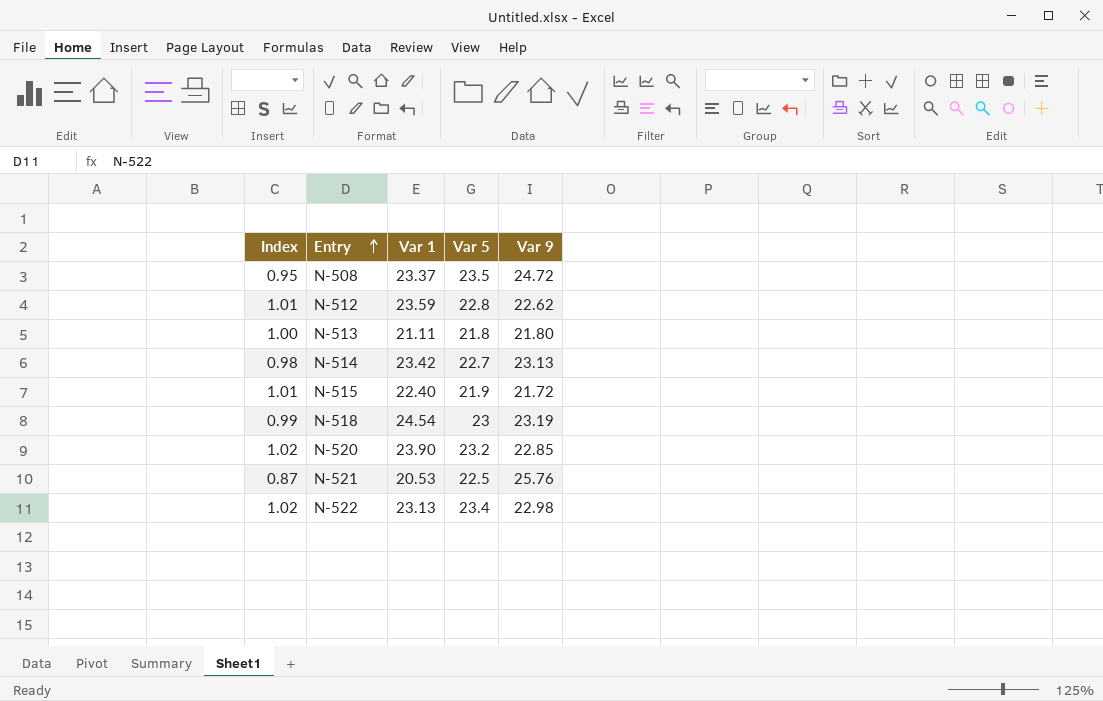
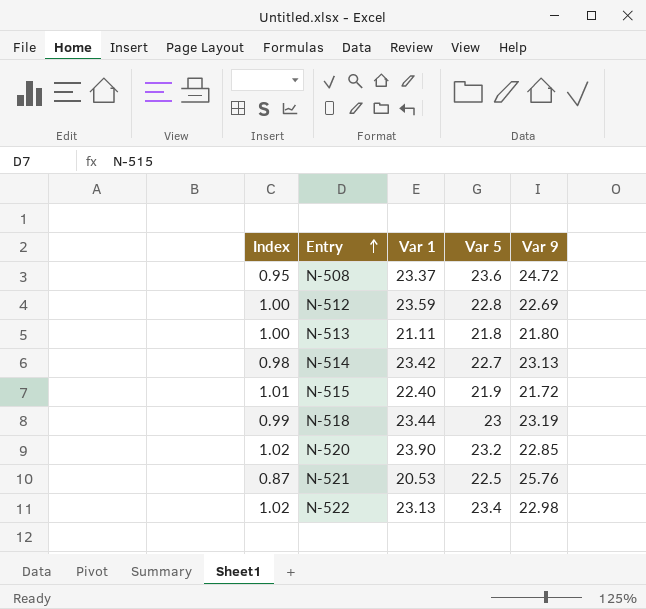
N-508 | Var 5: 23.5 -> 23.6
N-512 | Index: 1.01 -> 1.00
N-512 | Var 9: 22.62 -> 22.69
N-518 | Var 1: 24.54 -> 23.44

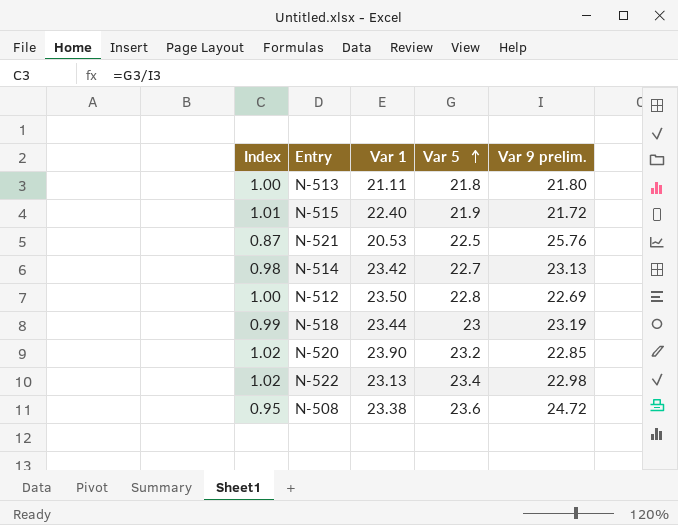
row order: Entry ascending -> Var 5 ascending
column name: Var 9 -> Var 9 prelim.
N-512 | Var 1: 23.59 -> 23.50
N-508 | Var 1: 23.37 -> 23.38

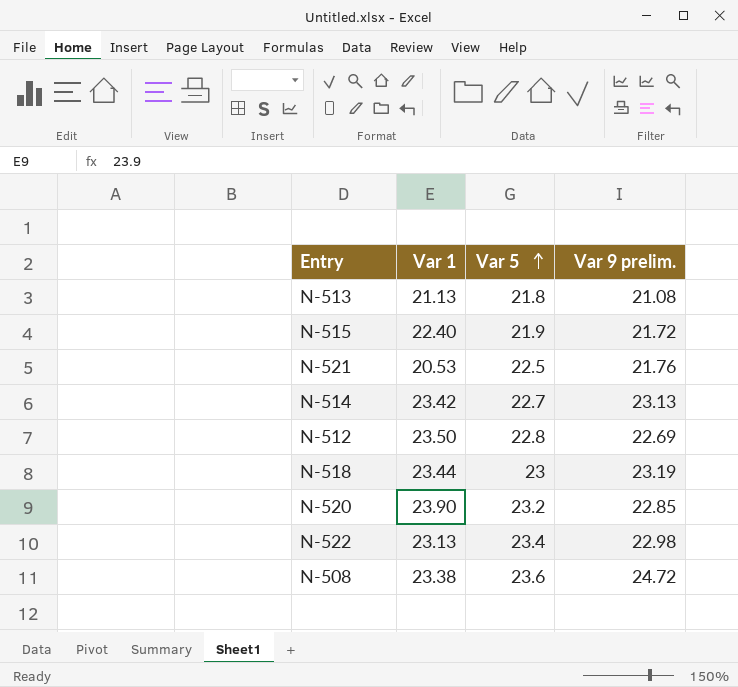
column Index | formula: [Var 5] / [Var 9 prelim.] -> none
N-513 | Var 1: 21.11 -> 21.13
N-513 | Var 9 prelim.: 21.80 -> 21.08
N-521 | Var 9 prelim.: 25.76 -> 21.76

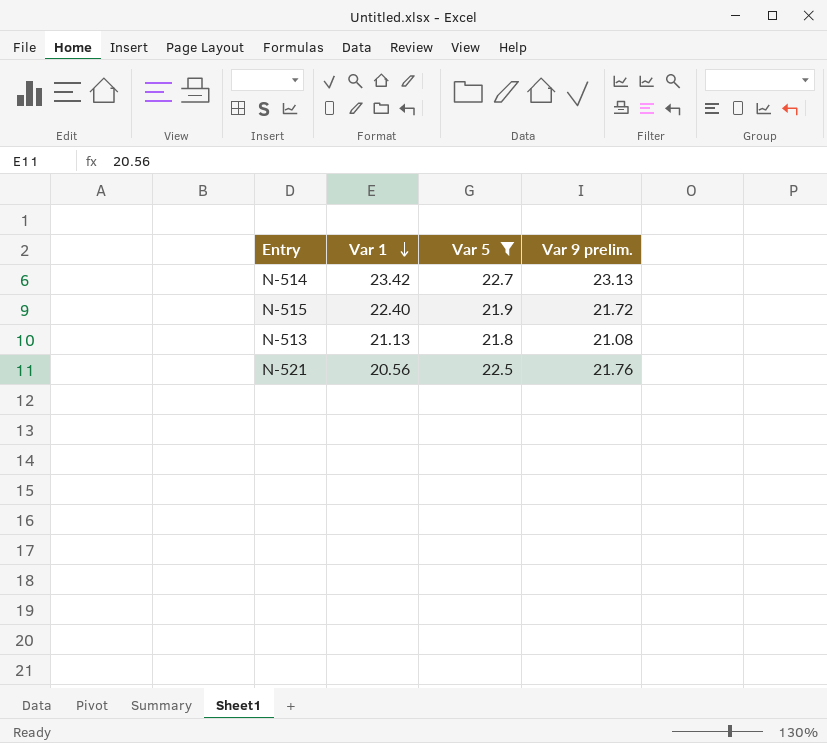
filter: none -> Var 5 <= 22.7
row order: Var 5 ascending -> Var 1 descending
N-521 | Var 1: 20.53 -> 20.56

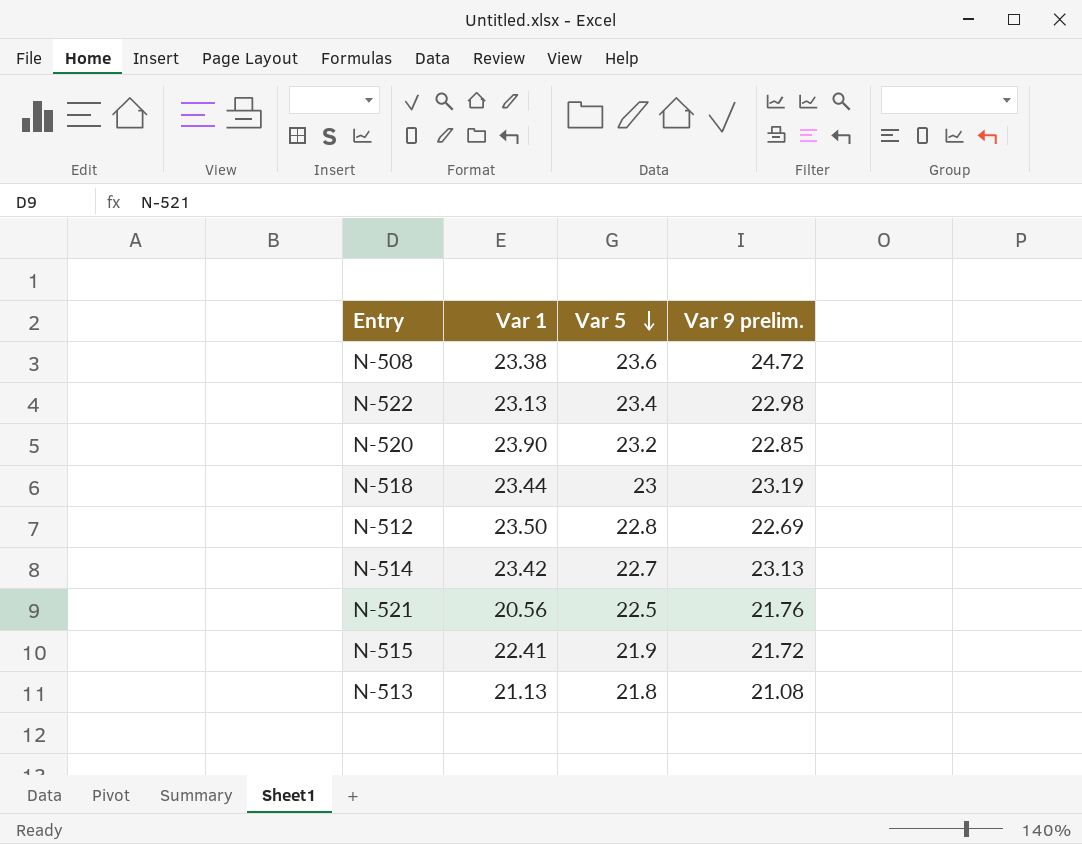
filter: Var 5 <= 22.7 -> none
row order: Var 1 descending -> Var 5 descending
N-515 | Var 1: 22.40 -> 22.41

